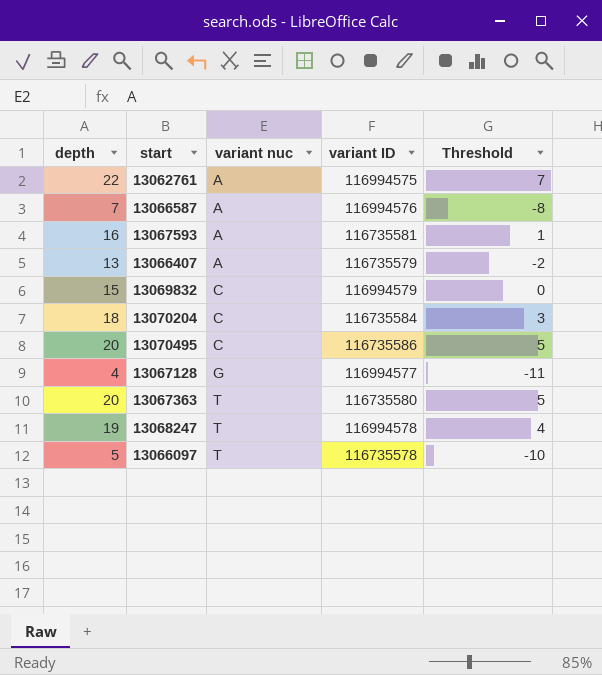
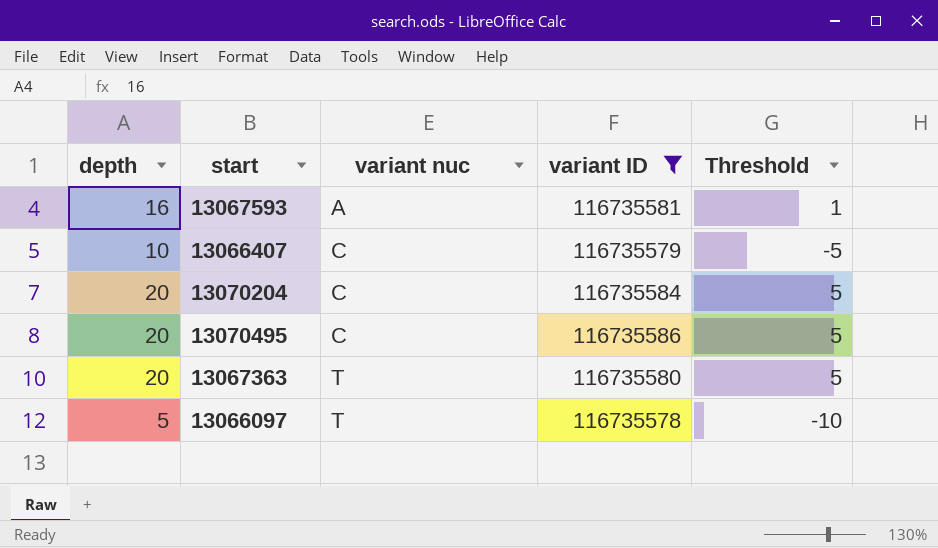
filter: none -> variant ID <= 116735586
13066407 | depth: 13 -> 10
13066407 | variant nuc: A -> C
13066407 | Threshold: -2 -> -5
13070204 | depth: 18 -> 20
13070204 | Threshold: 3 -> 5

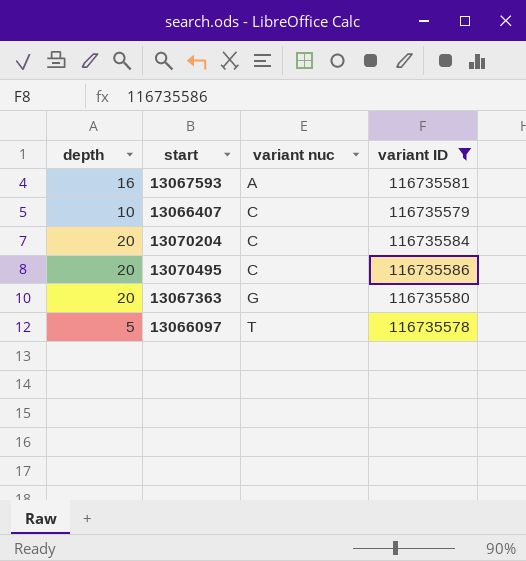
column Threshold | formula: [depth] - 15 -> none
13067363 | variant nuc: T -> G

